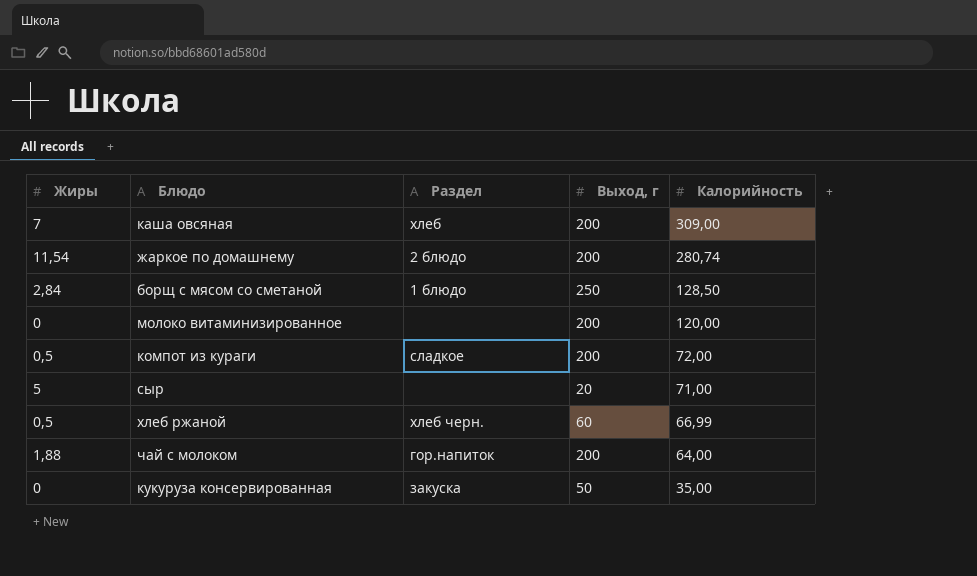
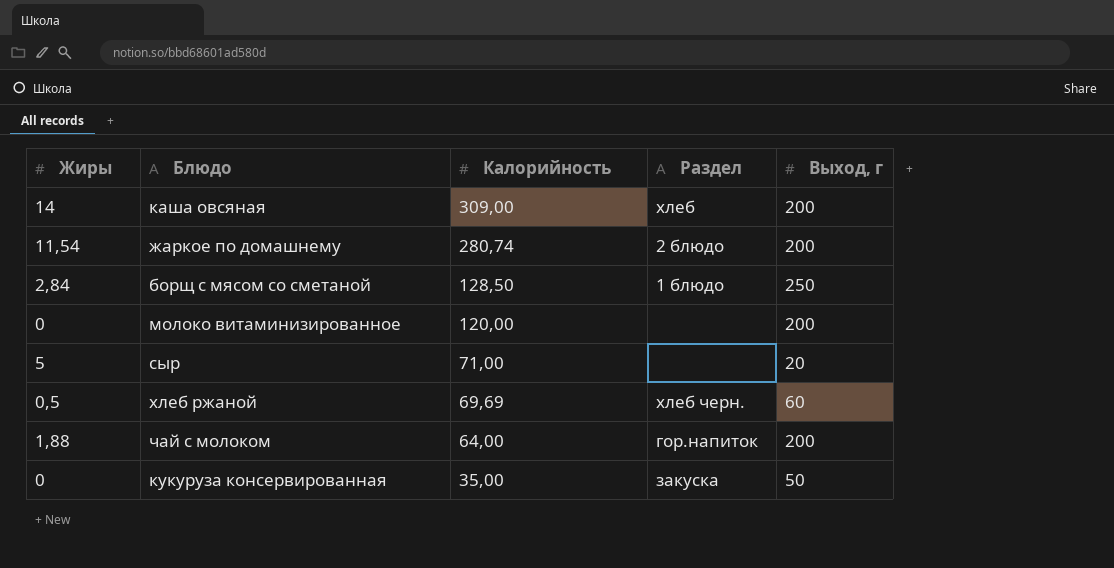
column Калорийность | position: 5 -> 3
row компот из кураги: 0,5 | сладкое | 200 | 72,00 -> none
каша овсяная | Жиры: 7 -> 14
хлеб ржаной | Калорийность: 66,99 -> 69,69

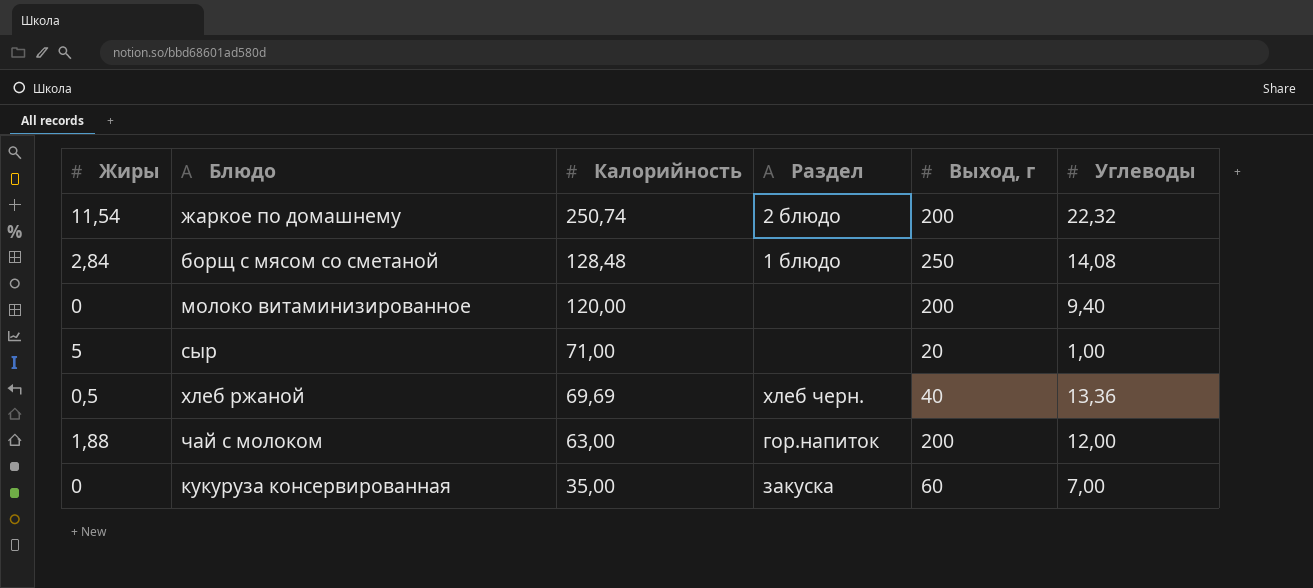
column Углеводы | position: none -> 6
row каша овсяная: 14 | 309,00 | хлеб | 200 -> none
жаркое по домашнему | Калорийность: 280,74 -> 250,74
борщ с мясом со сметаной | Калорийность: 128,50 -> 128,48
хлеб ржаной | Выход, г: 60 -> 40
чай с молоком | Калорийность: 64,00 -> 63,00
кукуруза консервированная | Выход, г: 50 -> 60

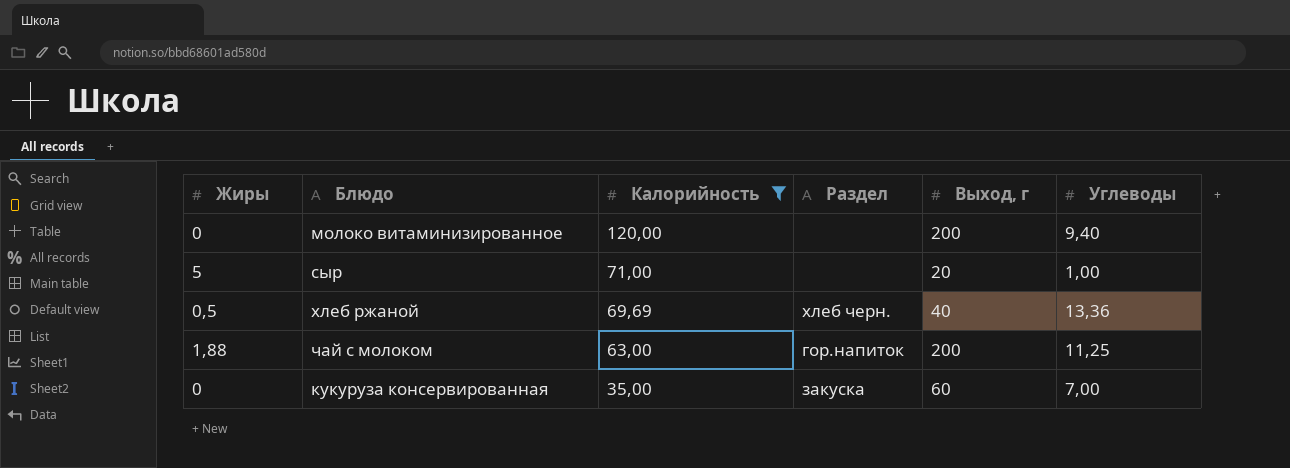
filter: none -> Калорийность <= 120,00
чай с молоком | Углеводы: 12,00 -> 11,25

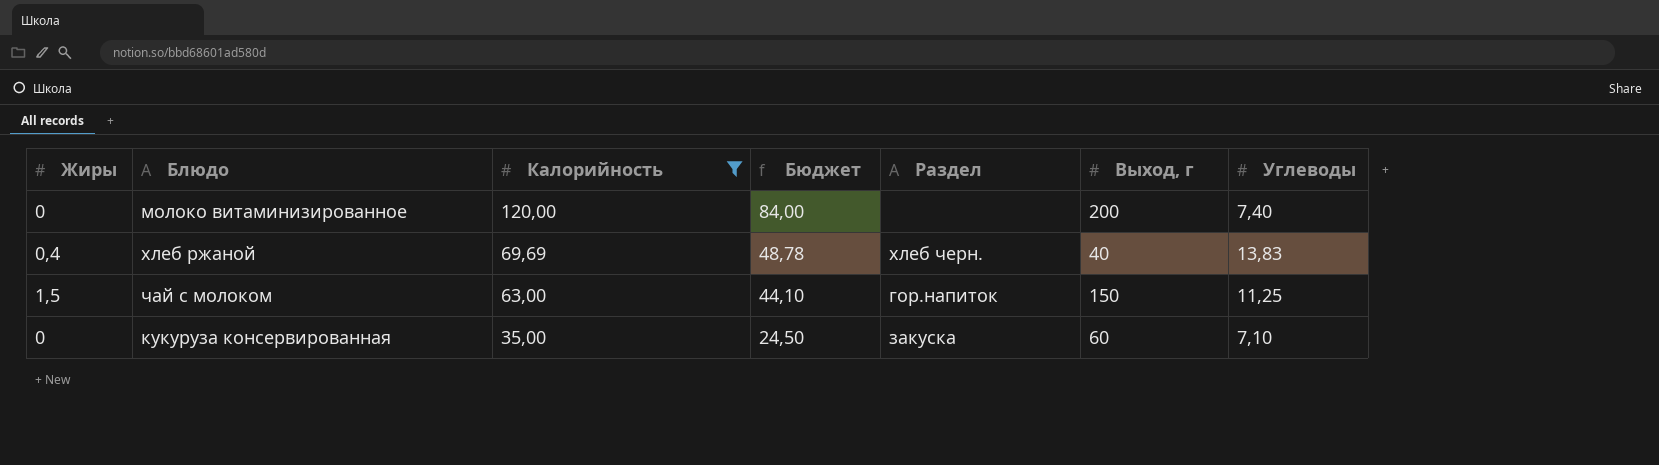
column Бюджет | formula: none -> [Калорийность] * 0,7
row сыр: 5 | 71,00 | none | 20 | 1,00 -> none
молоко витаминизированное | Углеводы: 9,40 -> 7,40
хлеб ржаной | Жиры: 0,5 -> 0,4
хлеб ржаной | Углеводы: 13,36 -> 13,83
чай с молоком | Жиры: 1,88 -> 1,5
чай с молоком | Выход, г: 200 -> 150
кукуруза консервированная | Углеводы: 7,00 -> 7,10

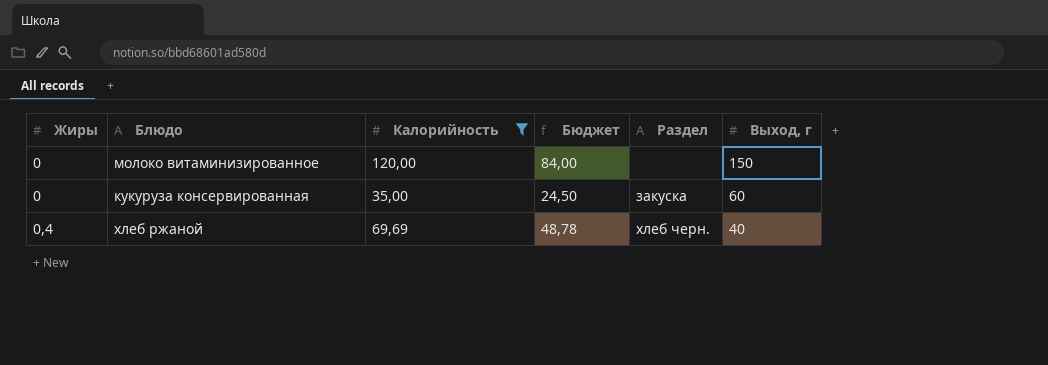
row order: Калорийность descending -> Жиры ascending
column Углеводы | position: 7 -> none
row чай с молоком: 1,5 | 63,00 | 44,10 | гор.напиток | 150 | 11,25 -> none
молоко витаминизированное | Выход, г: 200 -> 150

